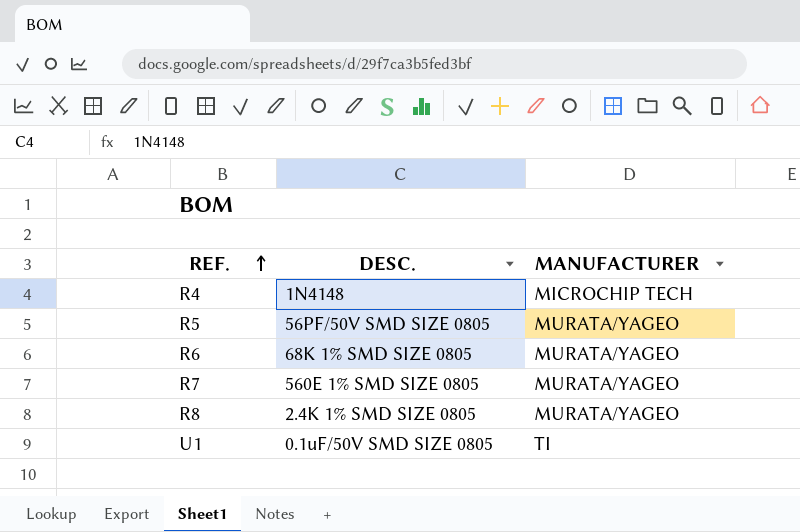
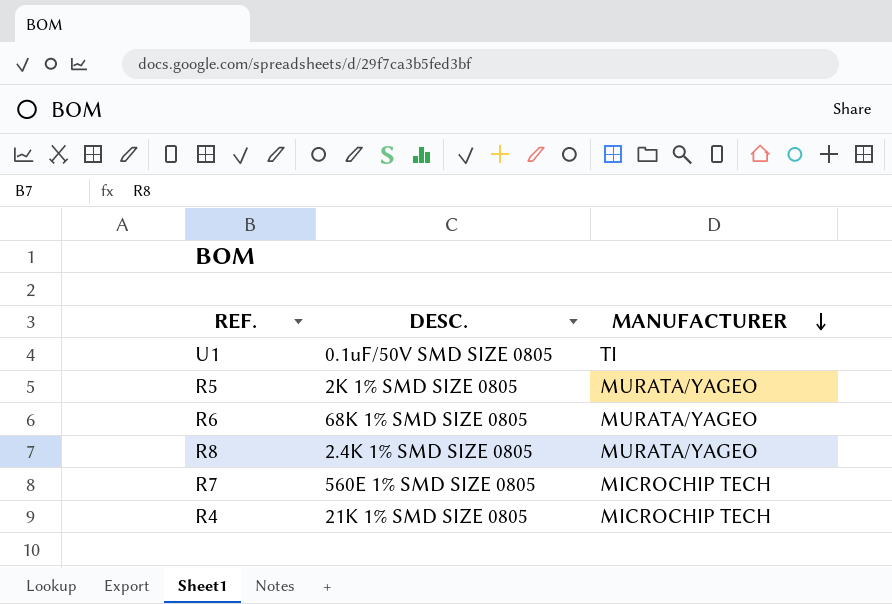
row order: REF. ascending -> MANUFACTURER descending
R5 | DESC.: 56PF/50V SMD SIZE 0805 -> 2K 1% SMD SIZE 0805
R7 | MANUFACTURER: MURATA/YAGEO -> MICROCHIP TECH
R4 | DESC.: 1N4148 -> 21K 1% SMD SIZE 0805

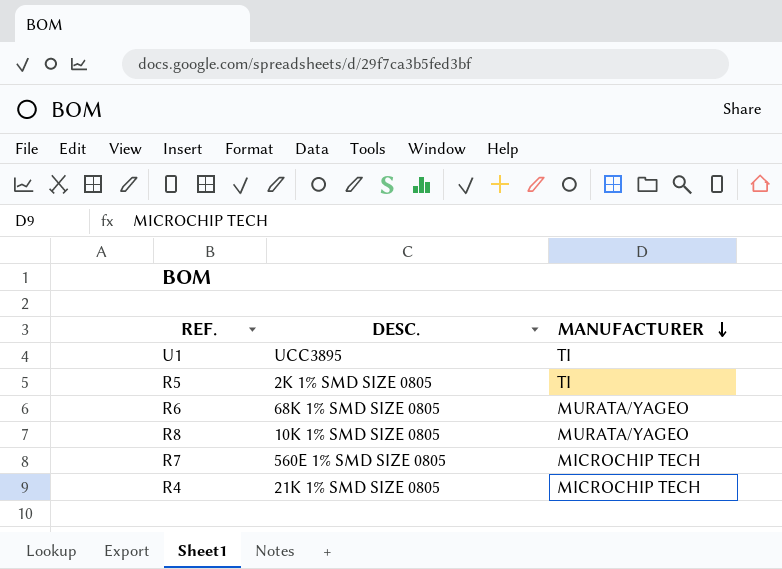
U1 | DESC.: 0.1uF/50V SMD SIZE 0805 -> UCC3895
R5 | MANUFACTURER: MURATA/YAGEO -> TI
R8 | DESC.: 2.4K 1% SMD SIZE 0805 -> 10K 1% SMD SIZE 0805

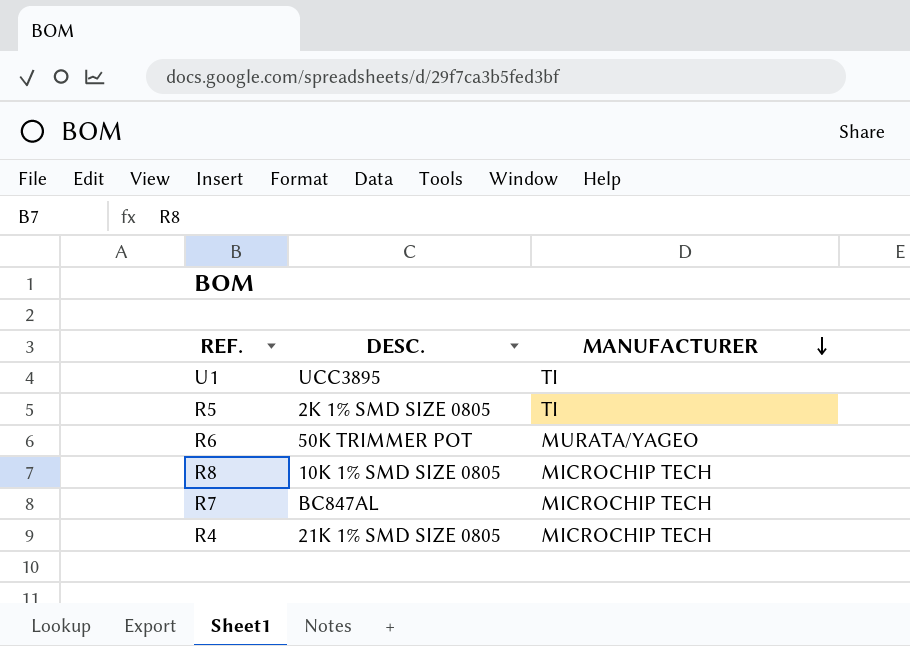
R6 | DESC.: 68K 1% SMD SIZE 0805 -> 50K TRIMMER POT
R8 | MANUFACTURER: MURATA/YAGEO -> MICROCHIP TECH
R7 | DESC.: 560E 1% SMD SIZE 0805 -> BC847AL

